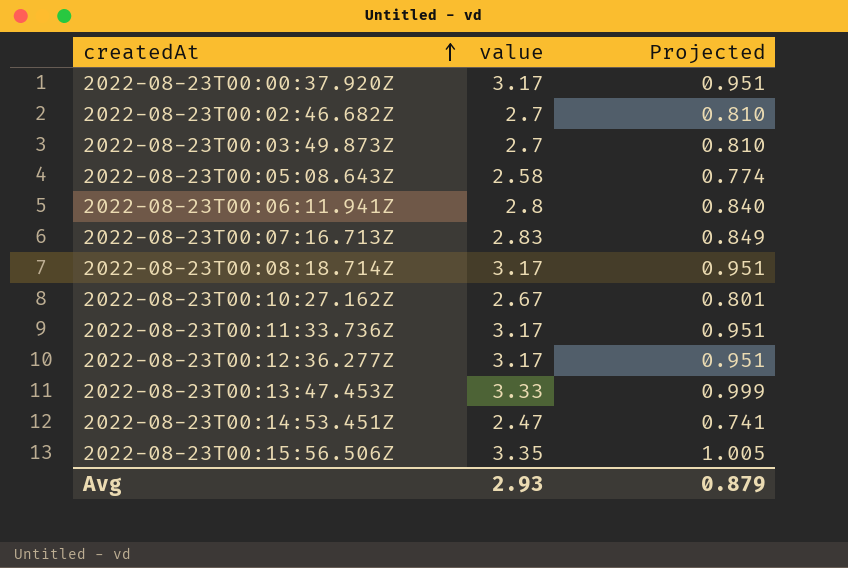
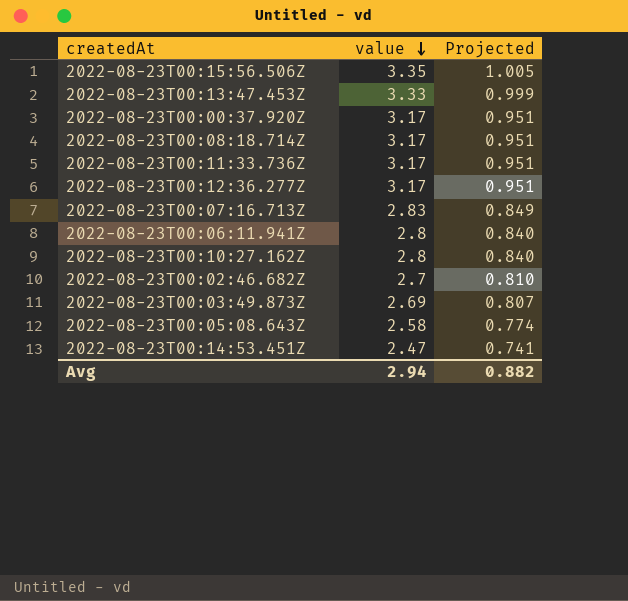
row order: createdAt ascending -> value descending
2022-08-23T00:10:27.162Z | value: 2.67 -> 2.8
2022-08-23T00:10:27.162Z | Projected: 0.801 -> 0.840
2022-08-23T00:03:49.873Z | value: 2.7 -> 2.69
2022-08-23T00:03:49.873Z | Projected: 0.810 -> 0.807
Avg | value: 2.93 -> 2.94
Avg | Projected: 0.879 -> 0.882

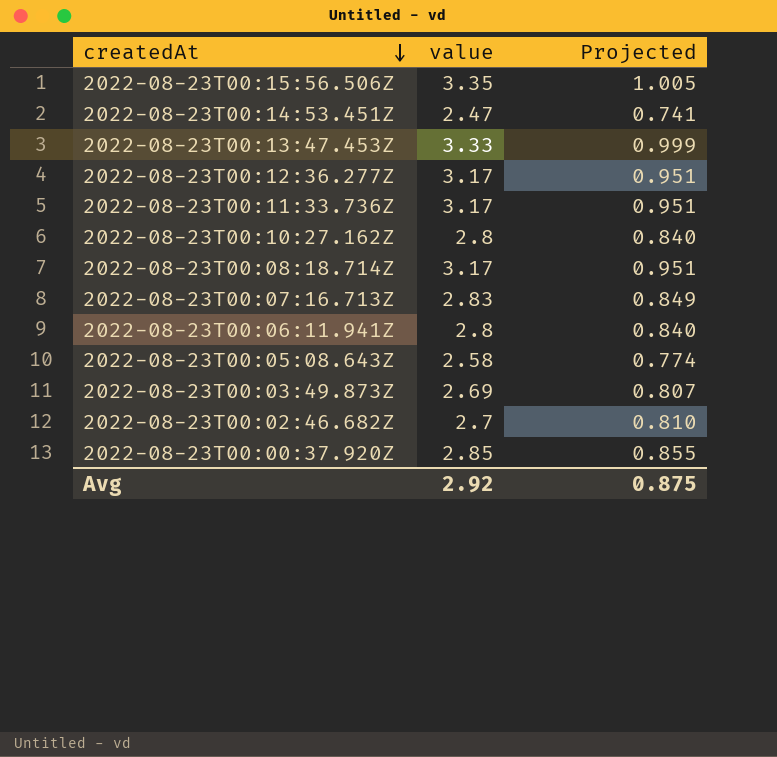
row order: value descending -> createdAt descending
2022-08-23T00:00:37.920Z | value: 3.17 -> 2.85
2022-08-23T00:00:37.920Z | Projected: 0.951 -> 0.855
Avg | value: 2.94 -> 2.92
Avg | Projected: 0.882 -> 0.875

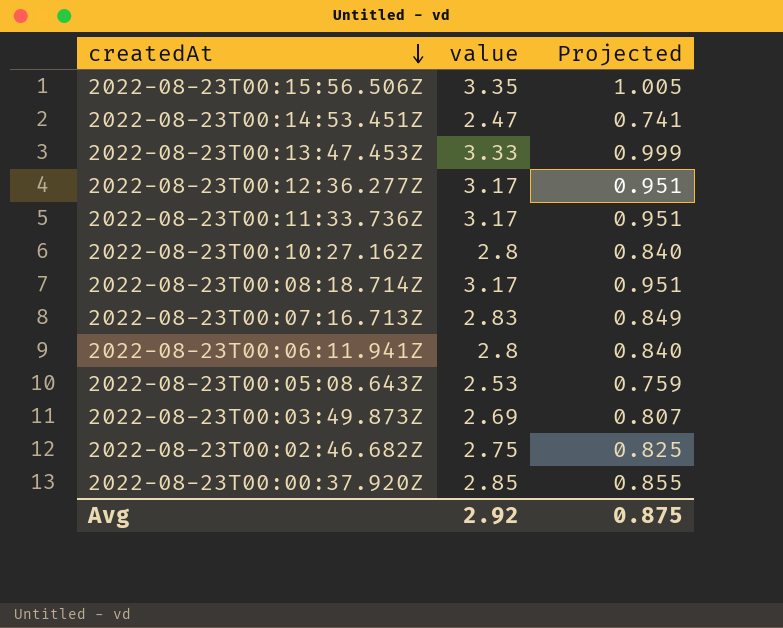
2022-08-23T00:05:08.643Z | value: 2.58 -> 2.53
2022-08-23T00:05:08.643Z | Projected: 0.774 -> 0.759
2022-08-23T00:02:46.682Z | value: 2.7 -> 2.75
2022-08-23T00:02:46.682Z | Projected: 0.810 -> 0.825

